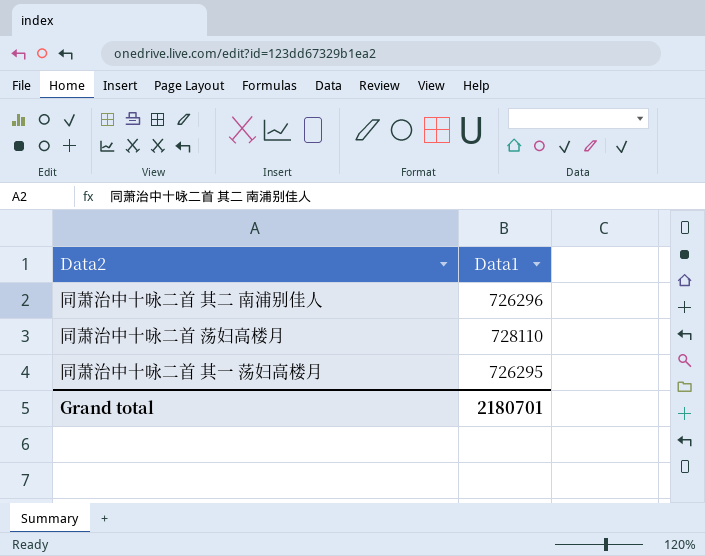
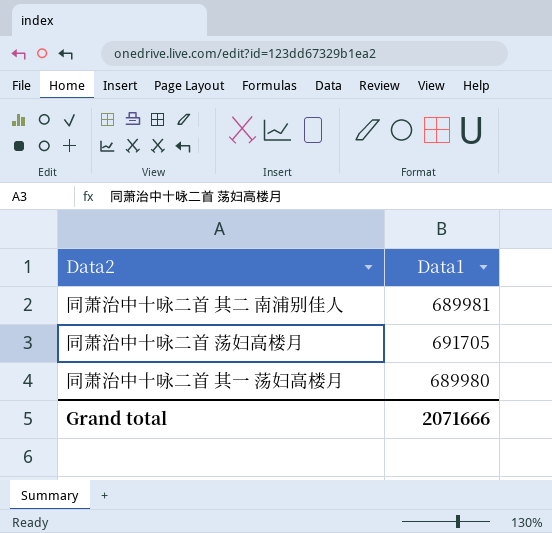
同萧治中十咏二首 其二 南浦别佳人 | Data1: 726296 -> 689981
同萧治中十咏二首 荡妇高楼月 | Data1: 728110 -> 691705
同萧治中十咏二首 其一 荡妇高楼月 | Data1: 726295 -> 689980
Grand total | Data1: 2180701 -> 2071666

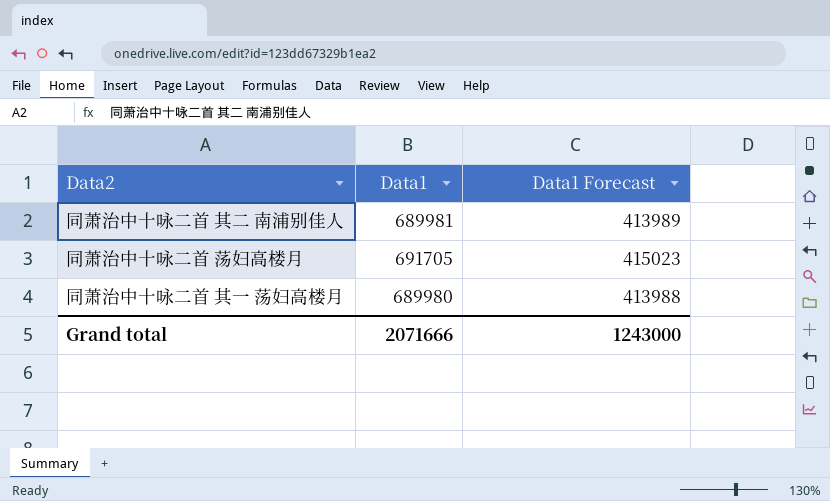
column Data1 Forecast | formula: none -> [Data1] * 0.6

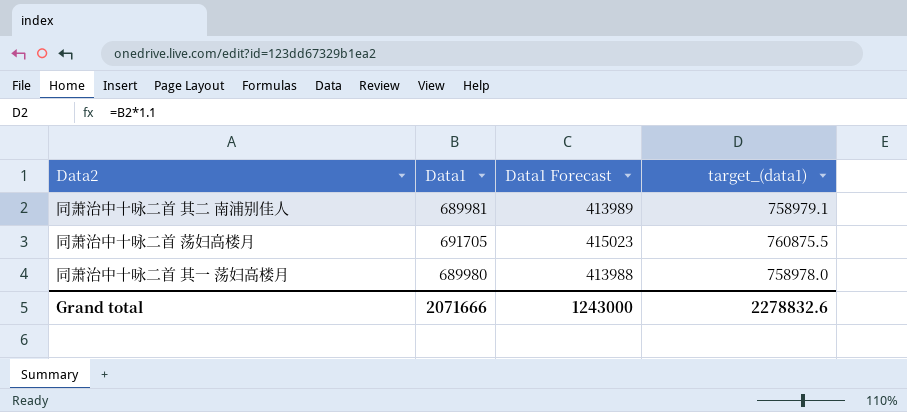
column target_(data1) | formula: none -> [Data1] * 1.1

